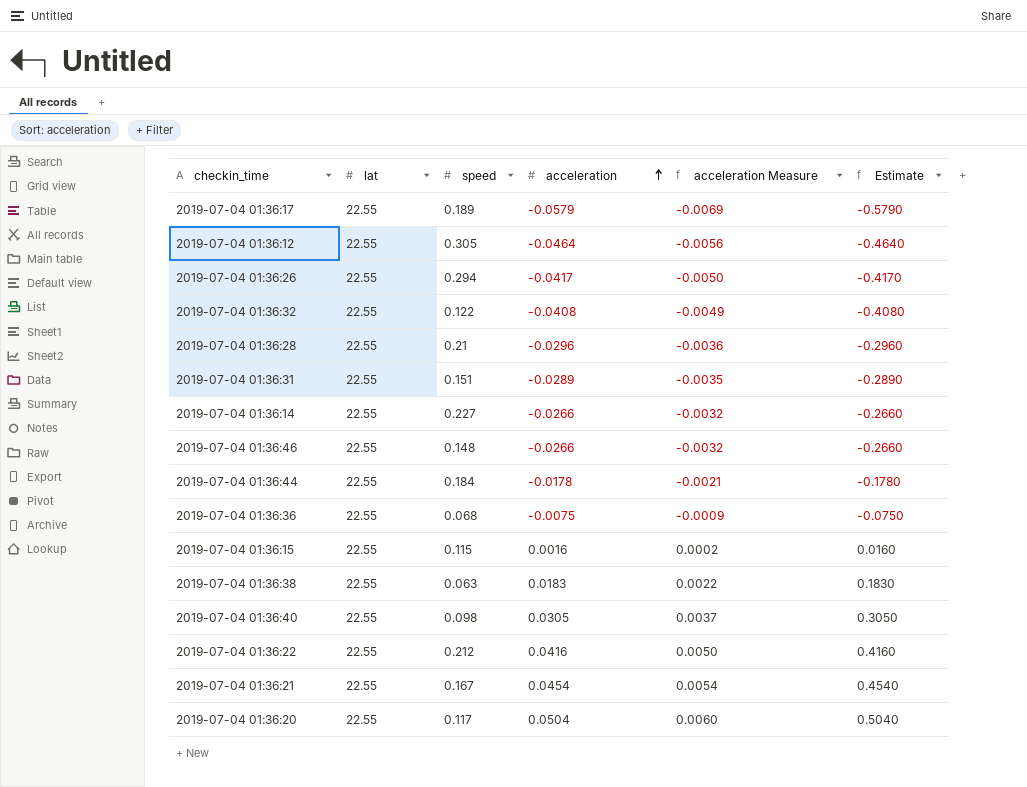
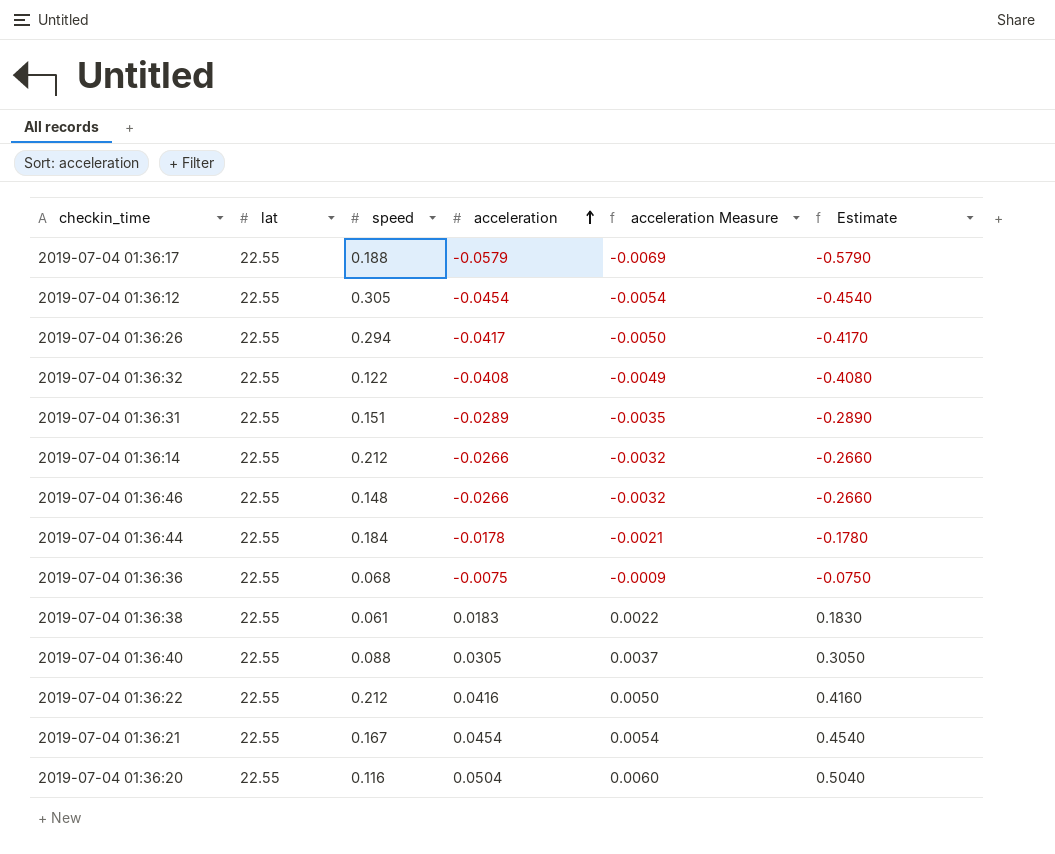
row 2019-07-04 01:36:28: 22.55 | 0.21 | -0.0296 | -0.0036 | -0.2960 -> none
row 2019-07-04 01:36:15: 22.55 | 0.115 | 0.0016 | 0.0002 | 0.0160 -> none
2019-07-04 01:36:17 | speed: 0.189 -> 0.188
2019-07-04 01:36:12 | acceleration: -0.0464 -> -0.0454
2019-07-04 01:36:12 | acceleration Measure: -0.0056 -> -0.0054
2019-07-04 01:36:12 | Estimate: -0.4640 -> -0.4540
2019-07-04 01:36:14 | speed: 0.227 -> 0.212
2019-07-04 01:36:38 | speed: 0.063 -> 0.061
2019-07-04 01:36:40 | speed: 0.098 -> 0.088
2019-07-04 01:36:20 | speed: 0.117 -> 0.116

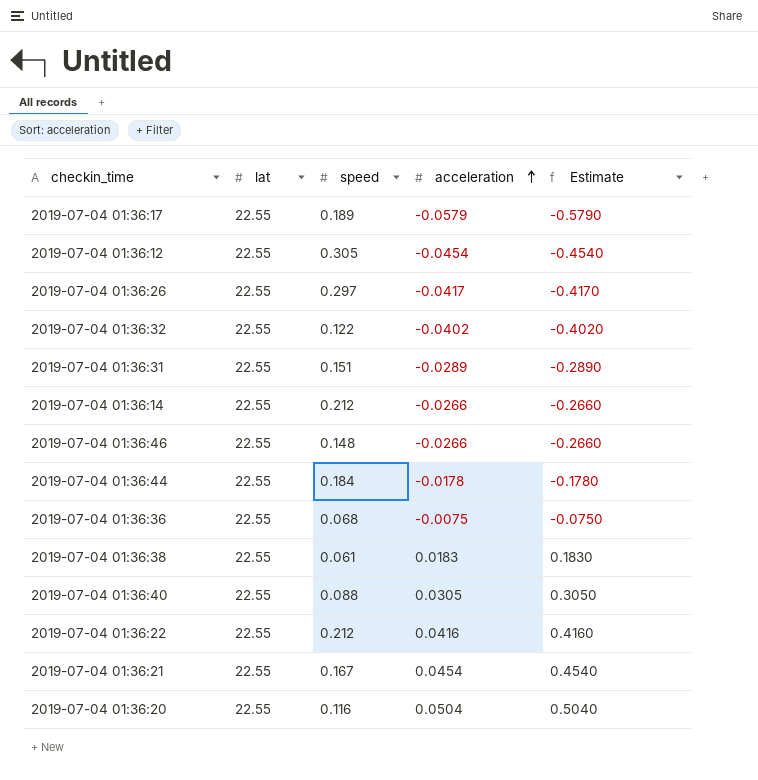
column acceleration Measure | formula: [acceleration] * 0.12 -> none
2019-07-04 01:36:17 | speed: 0.188 -> 0.189
2019-07-04 01:36:26 | speed: 0.294 -> 0.297
2019-07-04 01:36:32 | acceleration: -0.0408 -> -0.0402
2019-07-04 01:36:32 | Estimate: -0.4080 -> -0.4020

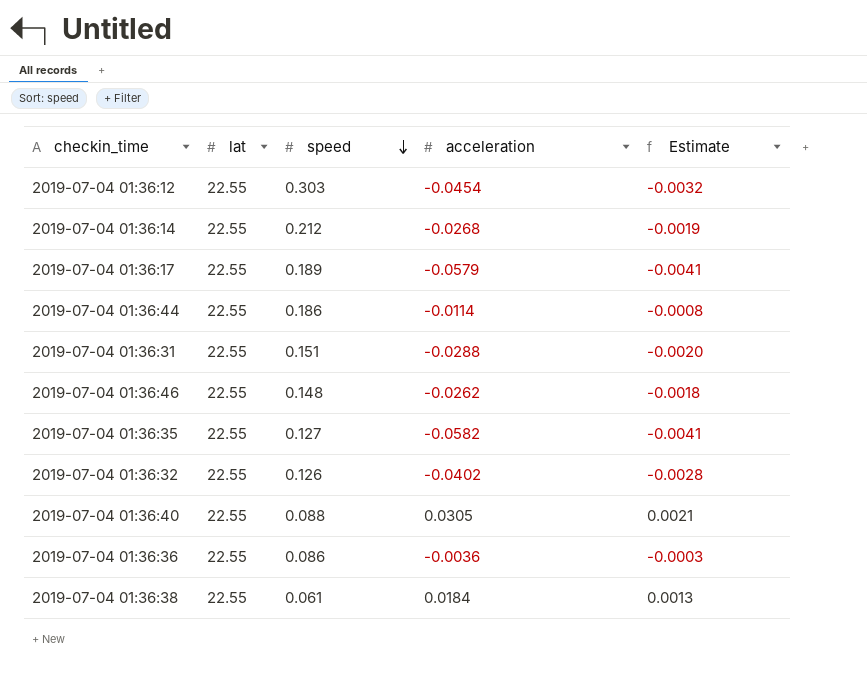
row order: acceleration ascending -> speed descending
column Estimate | formula: [acceleration] * 10 -> [acceleration] * 0.07
row 2019-07-04 01:36:26: 22.55 | 0.297 | -0.0417 | -0.4170 -> none
row 2019-07-04 01:36:22: 22.55 | 0.212 | 0.0416 | 0.4160 -> none
row 2019-07-04 01:36:21: 22.55 | 0.167 | 0.0454 | 0.4540 -> none
row 2019-07-04 01:36:20: 22.55 | 0.116 | 0.0504 | 0.5040 -> none
2019-07-04 01:36:12 | speed: 0.305 -> 0.303
2019-07-04 01:36:14 | acceleration: -0.0266 -> -0.0268
2019-07-04 01:36:44 | speed: 0.184 -> 0.186
2019-07-04 01:36:44 | acceleration: -0.0178 -> -0.0114
2019-07-04 01:36:31 | acceleration: -0.0289 -> -0.0288
2019-07-04 01:36:46 | acceleration: -0.0266 -> -0.0262
row 2019-07-04 01:36:35: none -> 22.55 | 0.127 | -0.0582 | -0.0041
2019-07-04 01:36:32 | speed: 0.122 -> 0.126
2019-07-04 01:36:36 | speed: 0.068 -> 0.086
2019-07-04 01:36:36 | acceleration: -0.0075 -> -0.0036
2019-07-04 01:36:38 | acceleration: 0.0183 -> 0.0184

